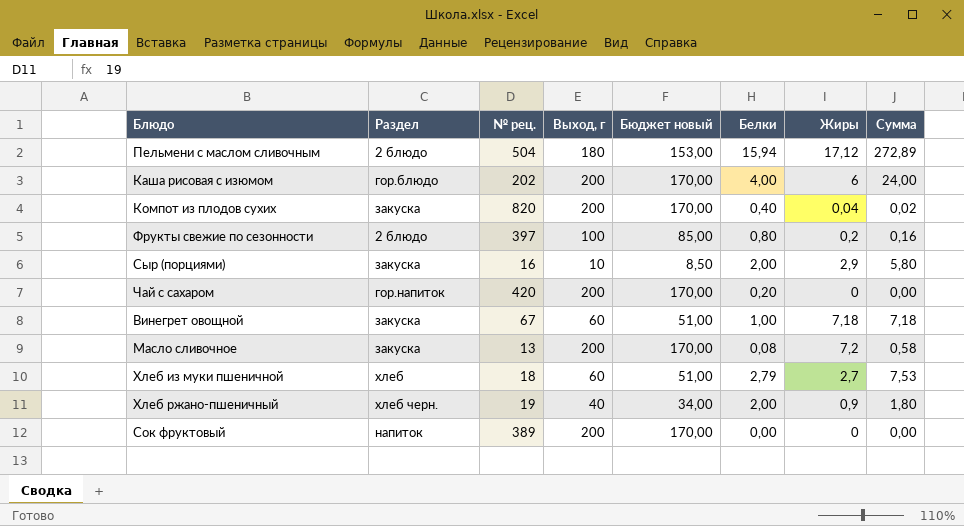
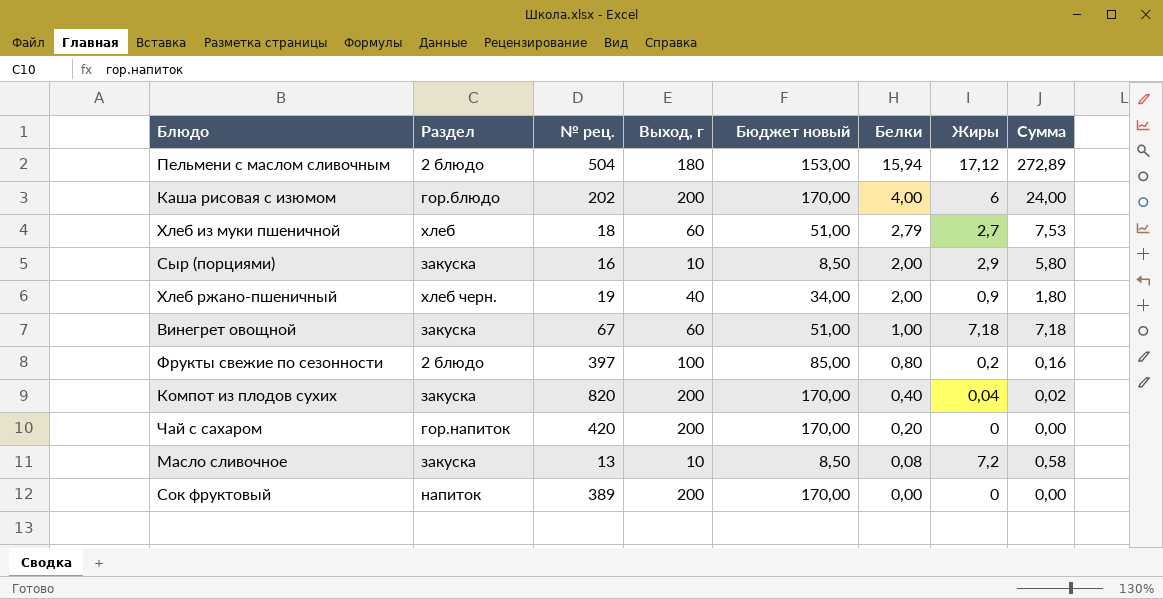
row order: none -> Белки descending
Масло сливочное | Выход, г: 200 -> 10
Масло сливочное | Бюджет новый: 170,00 -> 8,50

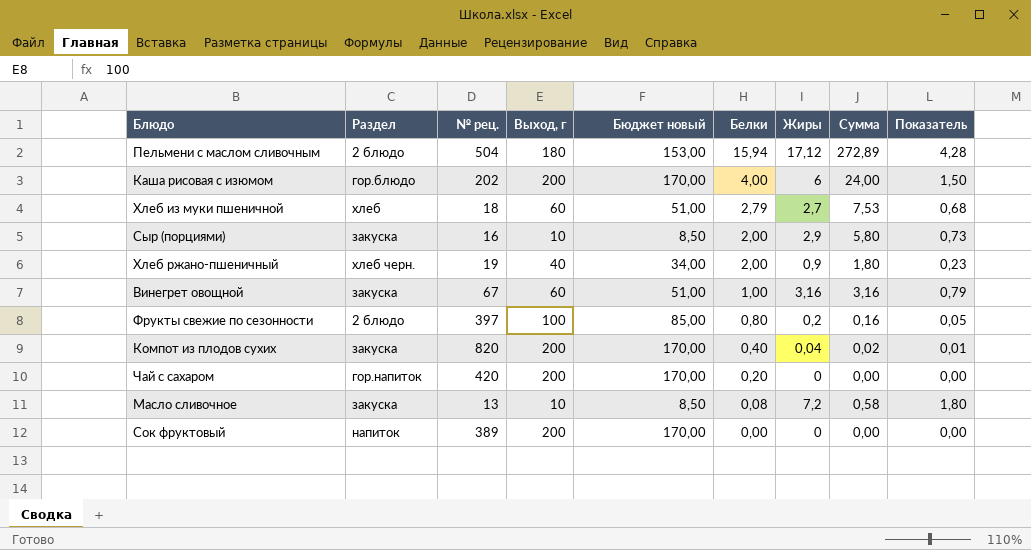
column Показатель | formula: none -> [Жиры] * 0,25
Винегрет овощной | Жиры: 7,18 -> 3,16
Винегрет овощной | Сумма: 7,18 -> 3,16

